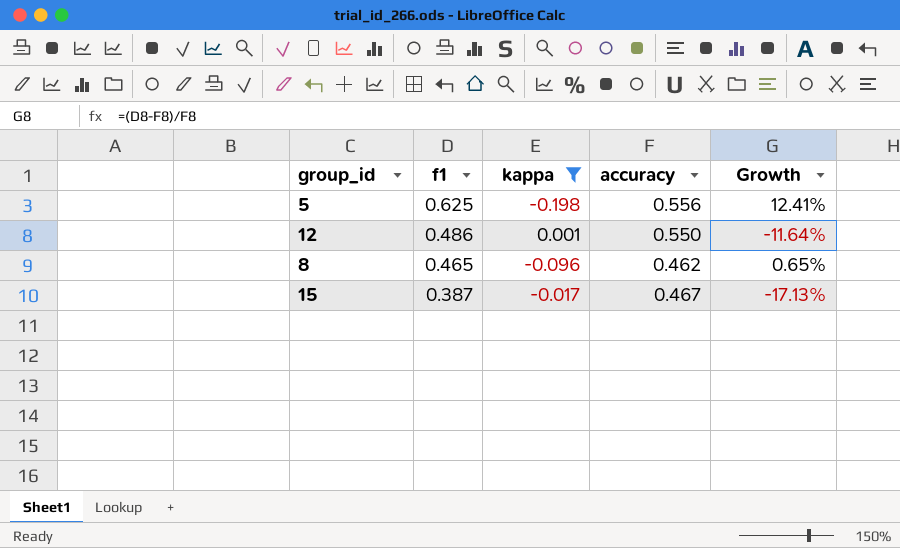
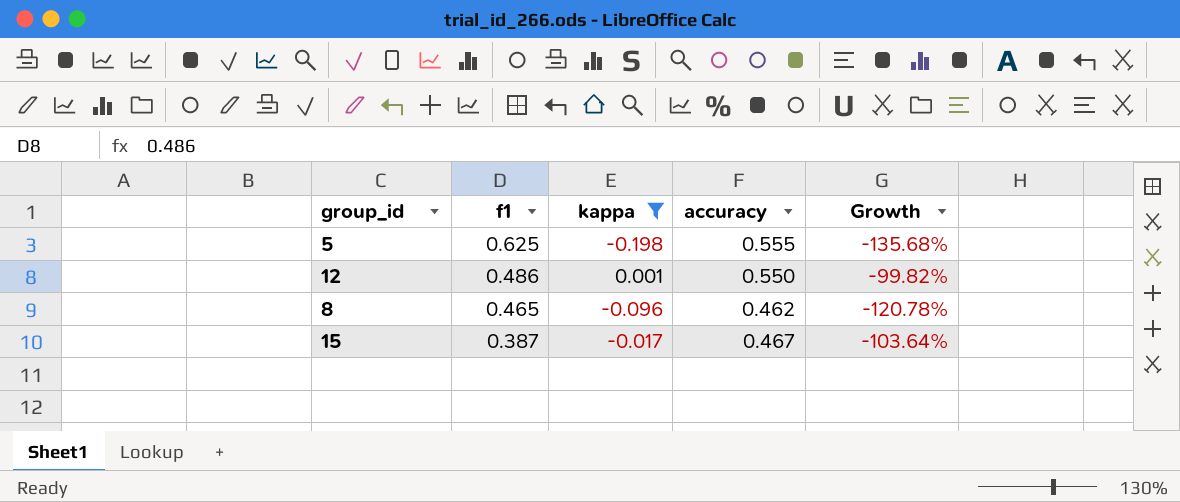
column Growth | formula: ([f1] - [accuracy]) / [accuracy] -> ([kappa] - [accuracy]) / [accuracy]
5 | accuracy: 0.556 -> 0.555

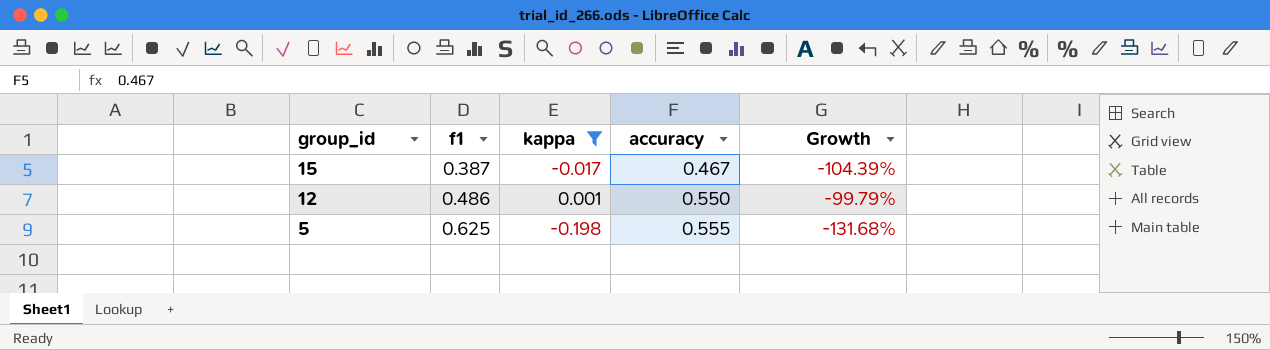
row order: f1 descending -> group_id descending
column Growth | formula: ([kappa] - [accuracy]) / [accuracy] -> ([kappa] - [f1]) / [f1]
row 8: 0.465 | -0.096 | 0.462 | -120.78% -> none

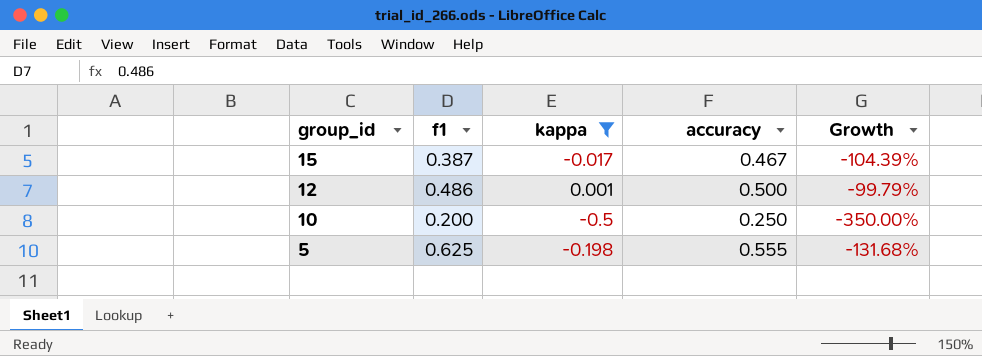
12 | accuracy: 0.550 -> 0.500
row 10: none -> 0.200 | -0.5 | 0.250 | -350.00%

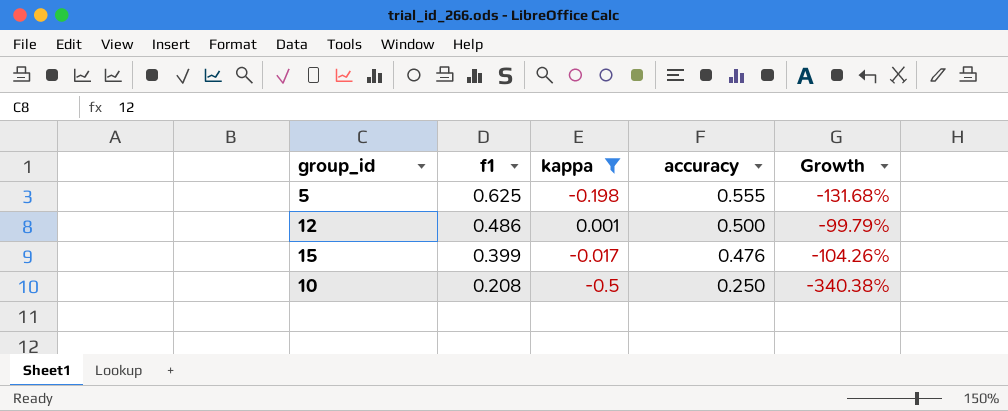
row order: group_id descending -> f1 descending
15 | f1: 0.387 -> 0.399
15 | accuracy: 0.467 -> 0.476
15 | Growth: -104.39% -> -104.26%
10 | f1: 0.200 -> 0.208
10 | Growth: -350.00% -> -340.38%

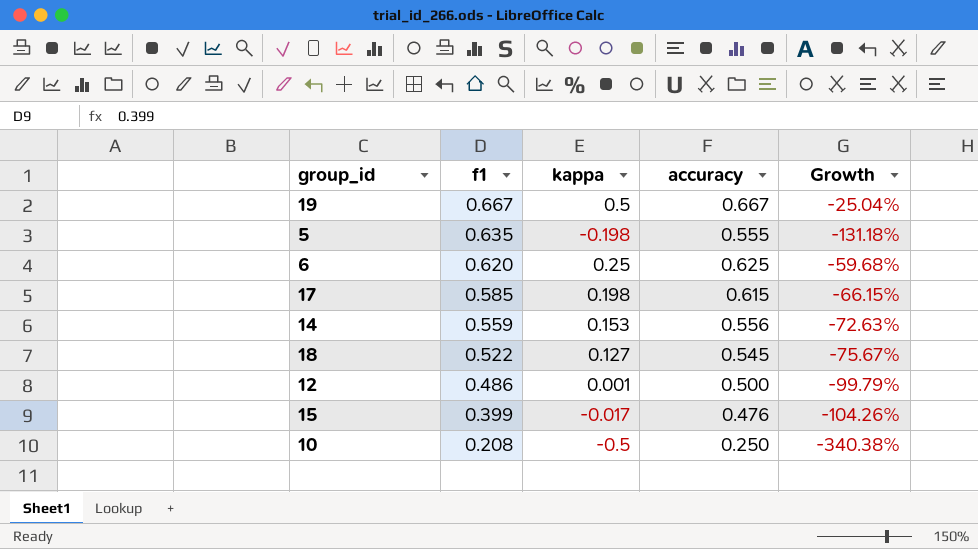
filter: kappa <= 0.001 -> none
5 | f1: 0.625 -> 0.635
5 | Growth: -131.68% -> -131.18%

